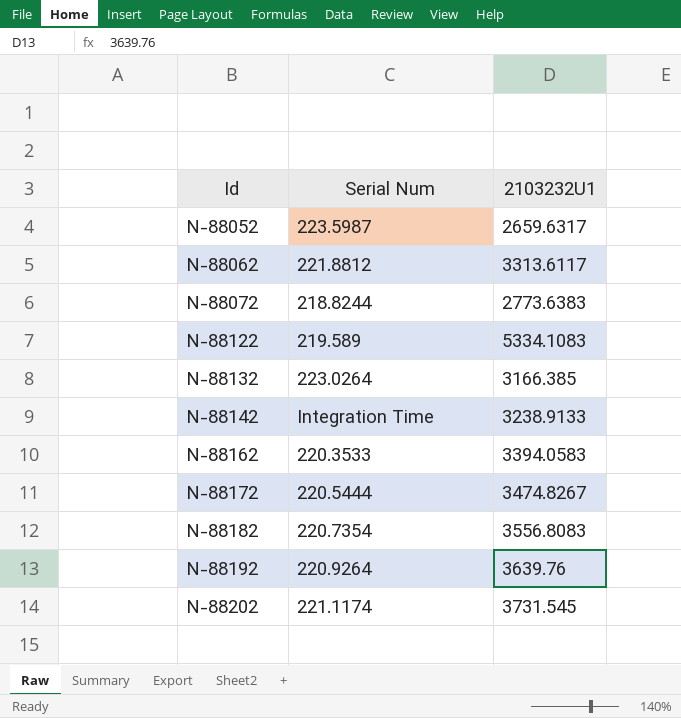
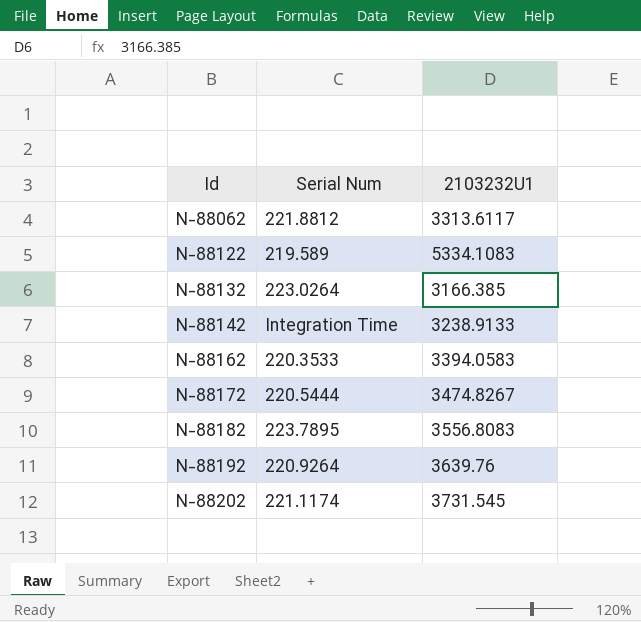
row N-88052: 223.5987 | 2659.6317 -> none
row N-88072: 218.8244 | 2773.6383 -> none
N-88182 | Serial Num: 220.7354 -> 223.7895

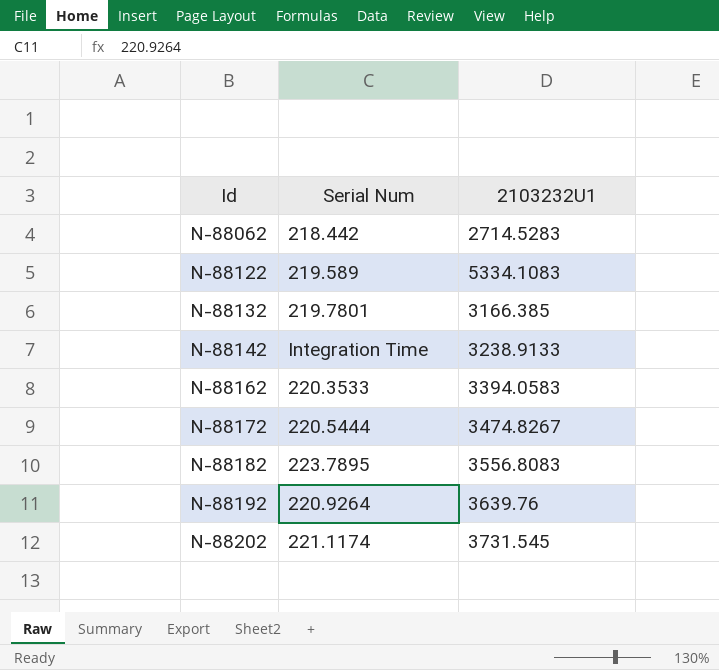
N-88062 | Serial Num: 221.8812 -> 218.442
N-88062 | 2103232U1: 3313.6117 -> 2714.5283
N-88132 | Serial Num: 223.0264 -> 219.7801

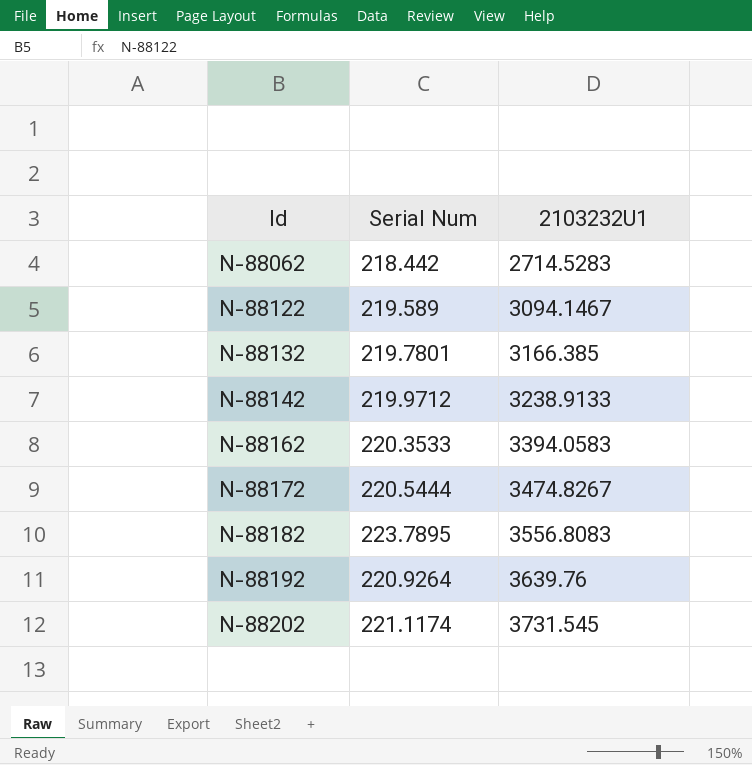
N-88122 | 2103232U1: 5334.1083 -> 3094.1467
N-88142 | Serial Num: Integration Time -> 219.9712

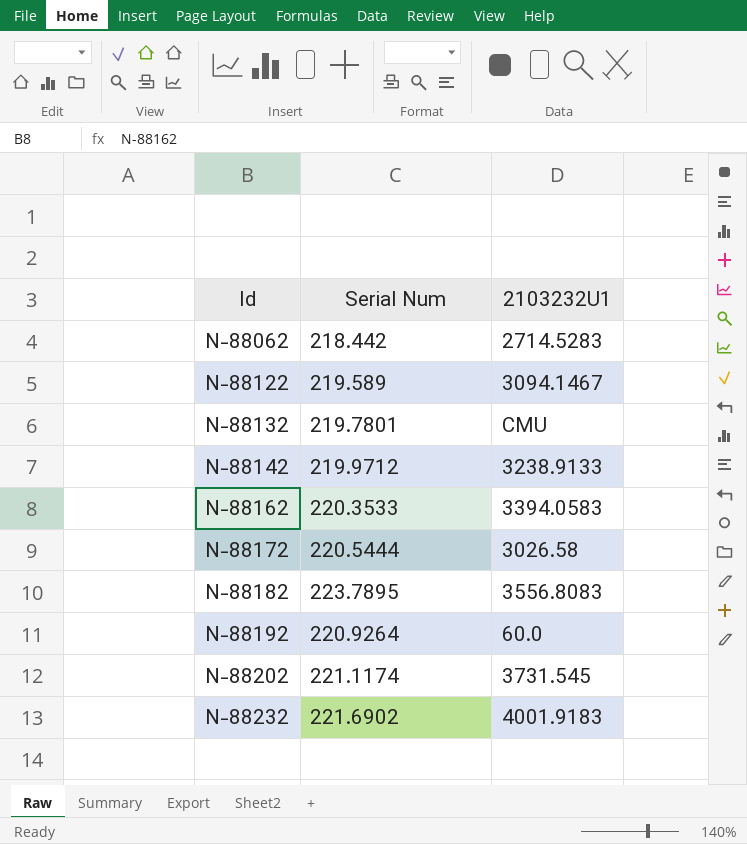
N-88132 | 2103232U1: 3166.385 -> CMU
N-88172 | 2103232U1: 3474.8267 -> 3026.58
N-88192 | 2103232U1: 3639.76 -> 60.0
row N-88232: none -> 221.6902 | 4001.9183

